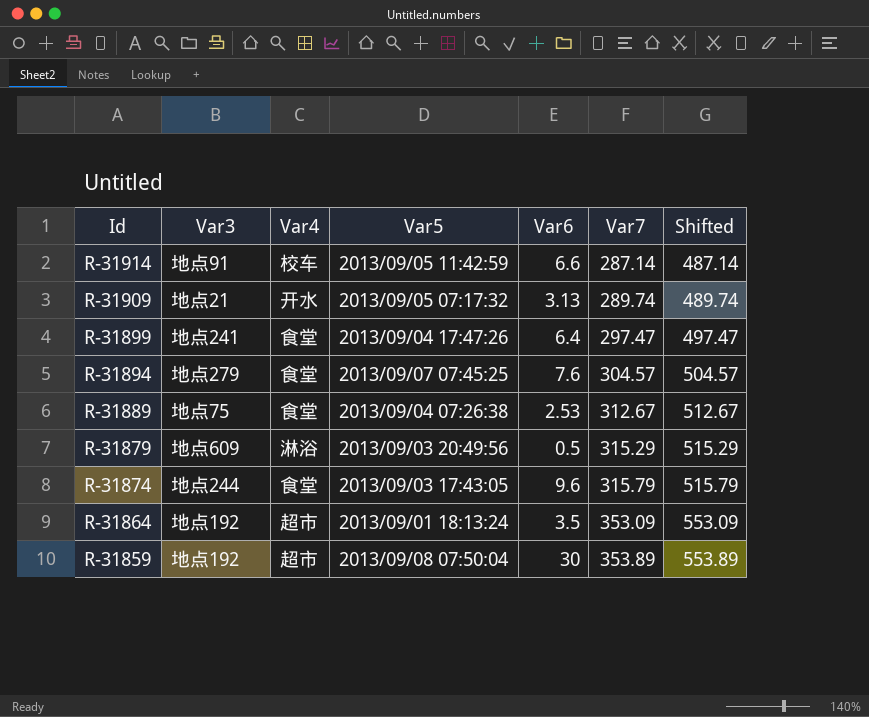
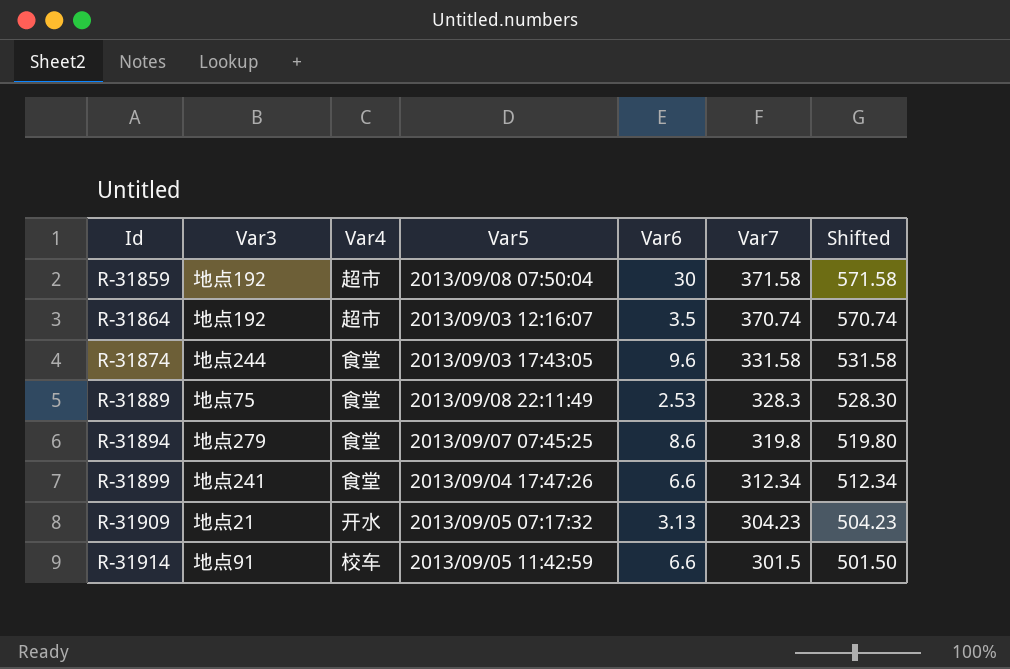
row order: Id descending -> Id ascending
row R-31879: 地点609 | 淋浴 | 2013/09/03 20:49:56 | 0.5 | 315.29 | 515.29 -> none
R-31859 | Var7: 353.89 -> 371.58
R-31859 | Shifted: 553.89 -> 571.58
R-31864 | Var5: 2013/09/01 18:13:24 -> 2013/09/03 12:16:07
R-31864 | Var7: 353.09 -> 370.74
R-31864 | Shifted: 553.09 -> 570.74
R-31874 | Var7: 315.79 -> 331.58
R-31874 | Shifted: 515.79 -> 531.58
R-31889 | Var5: 2013/09/04 07:26:38 -> 2013/09/08 22:11:49
R-31889 | Var7: 312.67 -> 328.3
R-31889 | Shifted: 512.67 -> 528.30
R-31894 | Var6: 7.6 -> 8.6
R-31894 | Var7: 304.57 -> 319.8
R-31894 | Shifted: 504.57 -> 519.80
R-31899 | Var6: 6.4 -> 6.6
R-31899 | Var7: 297.47 -> 312.34
R-31899 | Shifted: 497.47 -> 512.34
R-31909 | Var7: 289.74 -> 304.23
R-31909 | Shifted: 489.74 -> 504.23
R-31914 | Var7: 287.14 -> 301.5
R-31914 | Shifted: 487.14 -> 501.50

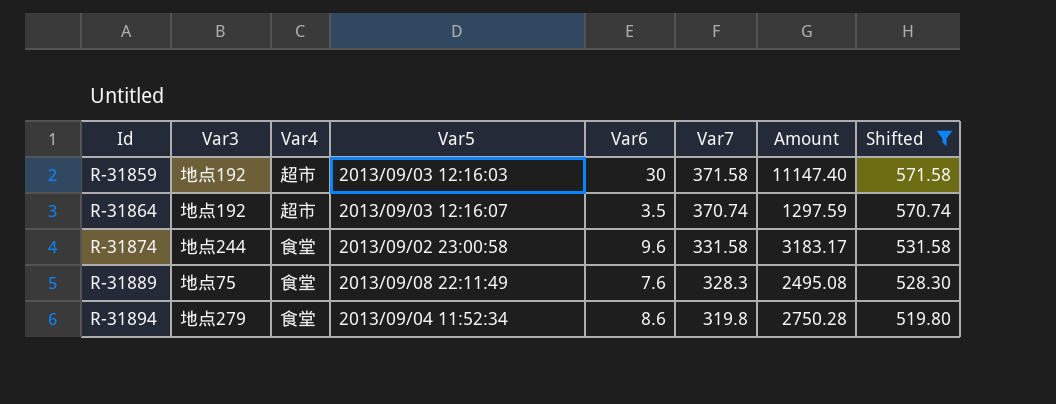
filter: none -> Shifted >= 519.80
column Amount | formula: none -> [Var6] * [Var7]
R-31859 | Var5: 2013/09/08 07:50:04 -> 2013/09/03 12:16:03
R-31874 | Var5: 2013/09/03 17:43:05 -> 2013/09/02 23:00:58
R-31889 | Var6: 2.53 -> 7.6
R-31894 | Var5: 2013/09/07 07:45:25 -> 2013/09/04 11:52:34

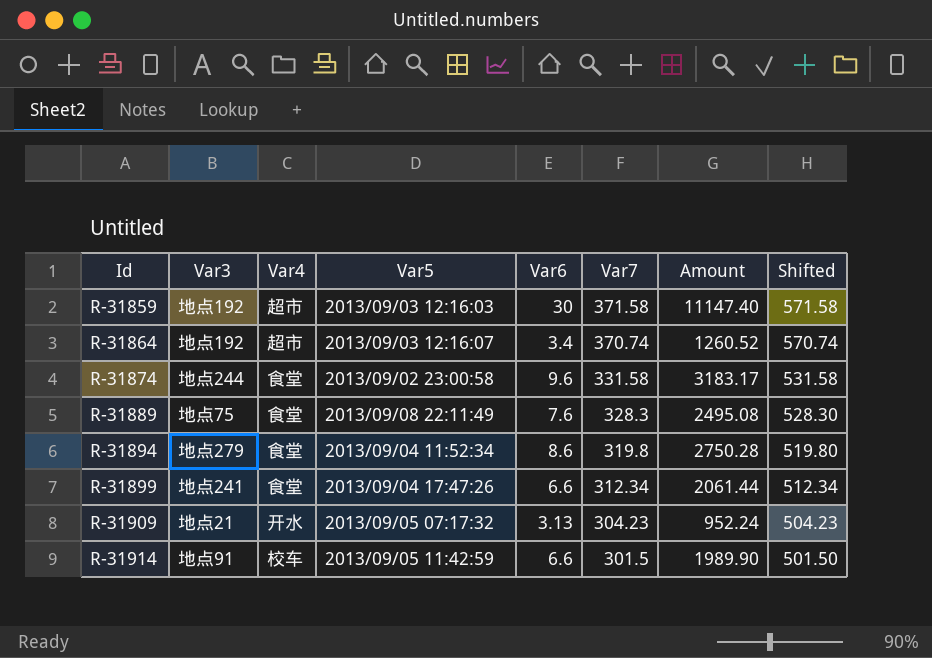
filter: Shifted >= 519.80 -> none
R-31864 | Var6: 3.5 -> 3.4
R-31864 | Amount: 1297.59 -> 1260.52

